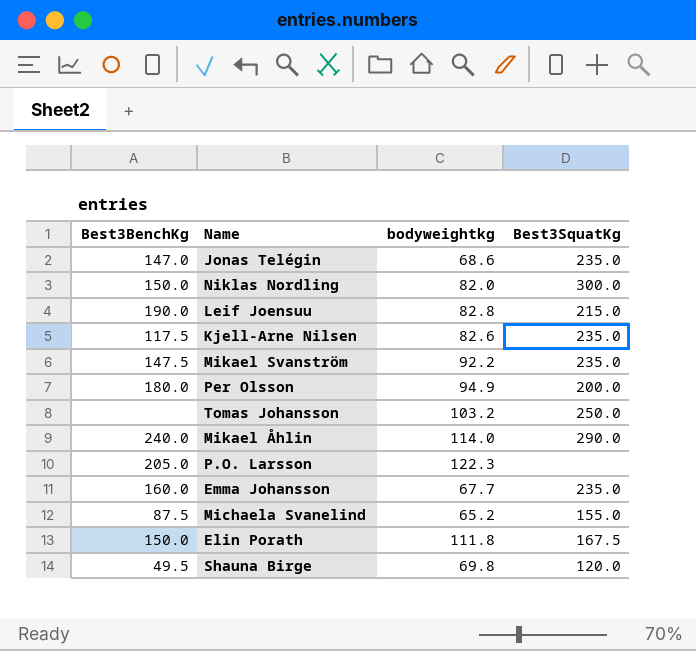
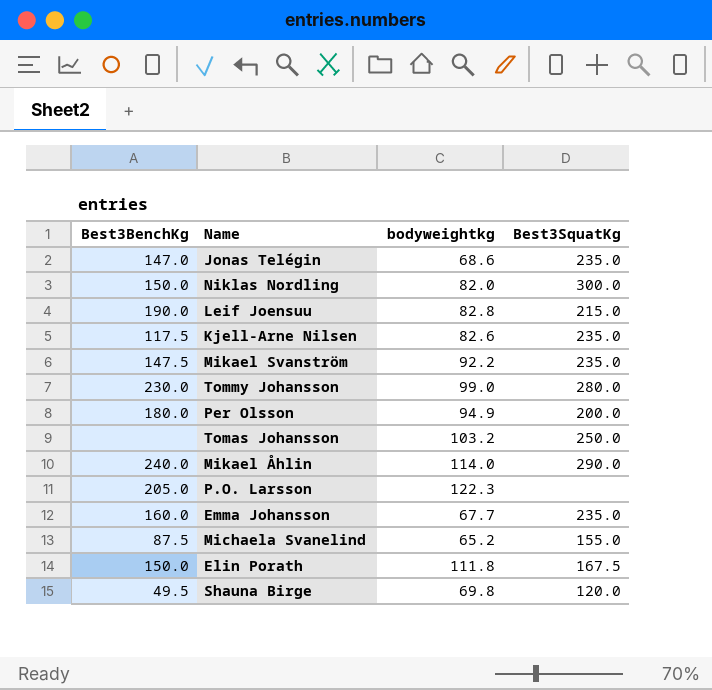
row Tommy Johansson: none -> 230.0 | 99.0 | 280.0

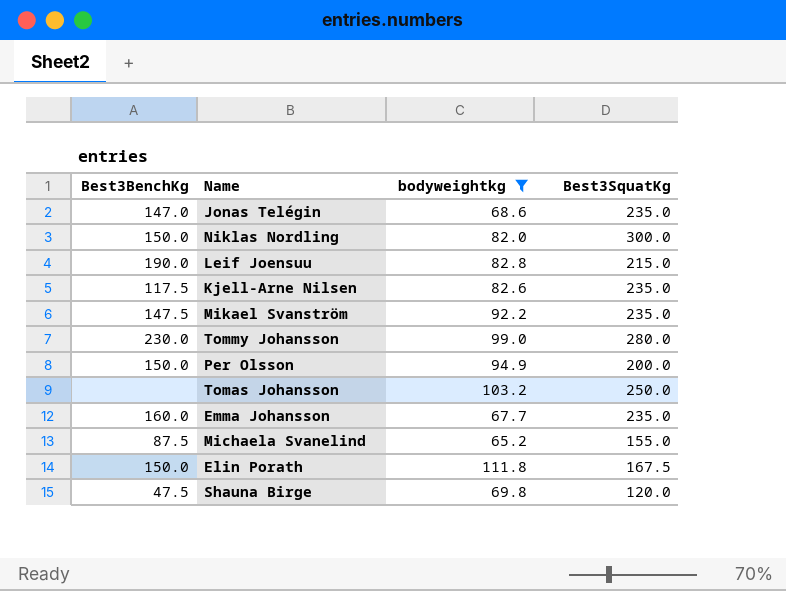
filter: none -> bodyweightkg <= 111.8
Per Olsson | Best3BenchKg: 180.0 -> 150.0
Shauna Birge | Best3BenchKg: 49.5 -> 47.5

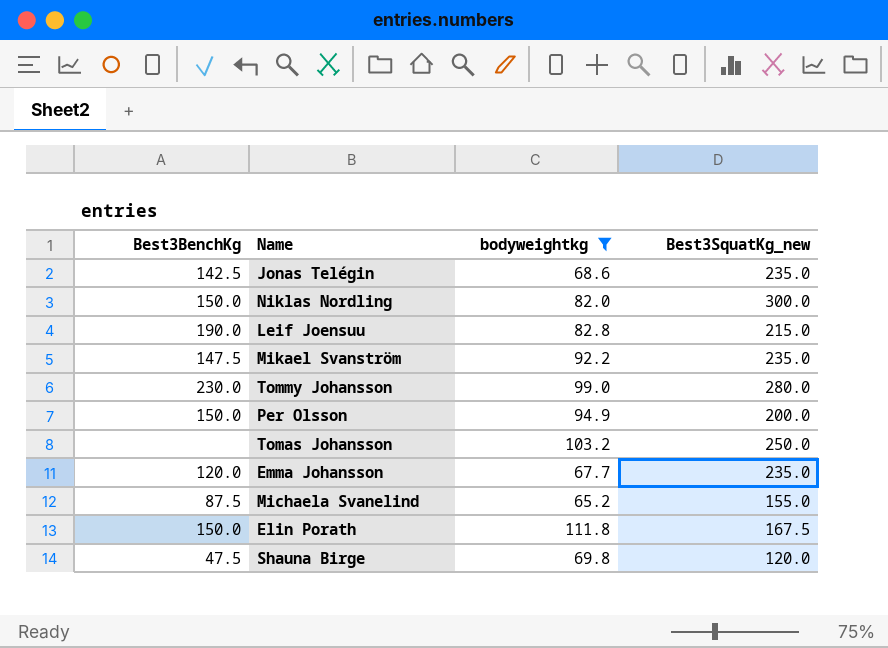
column name: Best3SquatKg -> Best3SquatKg_new
row Kjell-Arne Nilsen: 117.5 | 82.6 | 235.0 -> none
Jonas Telégin | Best3BenchKg: 147.0 -> 142.5
Emma Johansson | Best3BenchKg: 160.0 -> 120.0

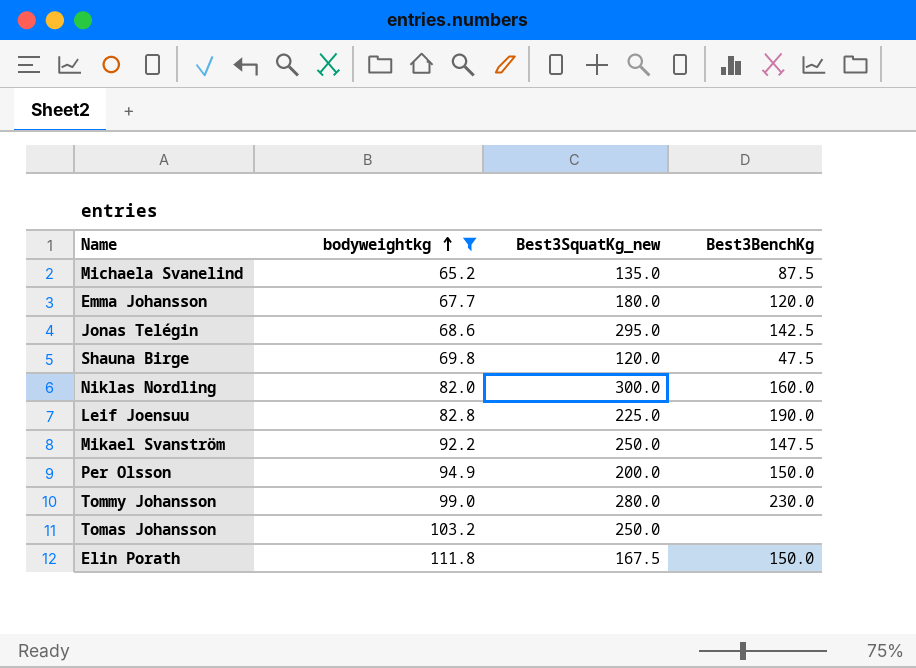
row order: none -> bodyweightkg ascending
column Best3BenchKg | position: 1 -> 4
Michaela Svanelind | Best3SquatKg_new: 155.0 -> 135.0
Emma Johansson | Best3SquatKg_new: 235.0 -> 180.0
Jonas Telégin | Best3SquatKg_new: 235.0 -> 295.0
Niklas Nordling | Best3BenchKg: 150.0 -> 160.0
Leif Joensuu | Best3SquatKg_new: 215.0 -> 225.0
Mikael Svanström | Best3SquatKg_new: 235.0 -> 250.0

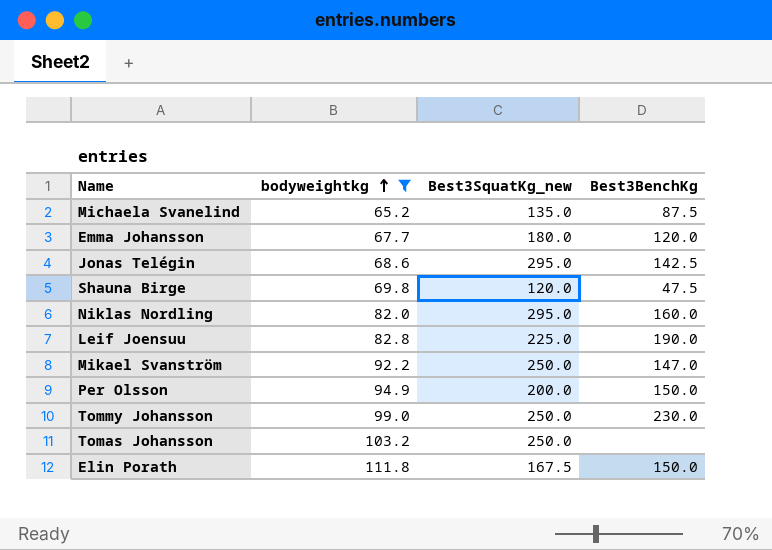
Niklas Nordling | Best3SquatKg_new: 300.0 -> 295.0
Mikael Svanström | Best3BenchKg: 147.5 -> 147.0
Tommy Johansson | Best3SquatKg_new: 280.0 -> 250.0

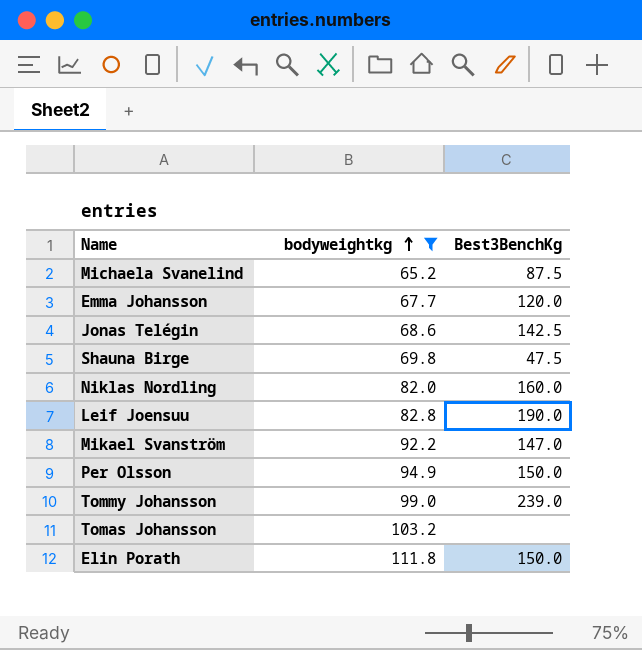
column Best3SquatKg_new | position: 3 -> none
Tommy Johansson | Best3BenchKg: 230.0 -> 239.0

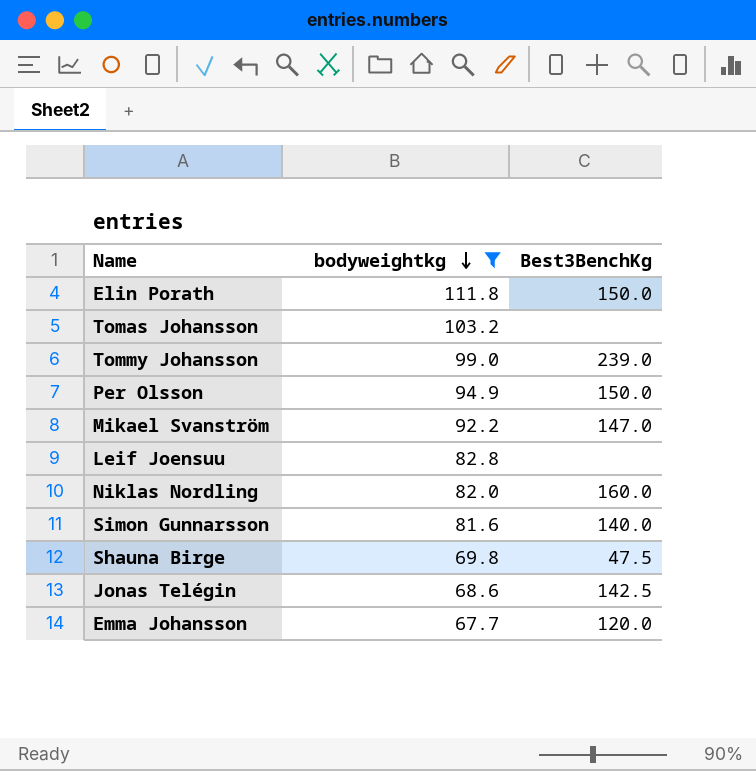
row order: bodyweightkg ascending -> bodyweightkg descending
row Michaela Svanelind: 65.2 | 87.5 -> none
Leif Joensuu | Best3BenchKg: 190.0 -> none
row Simon Gunnarsson: none -> 81.6 | 140.0

